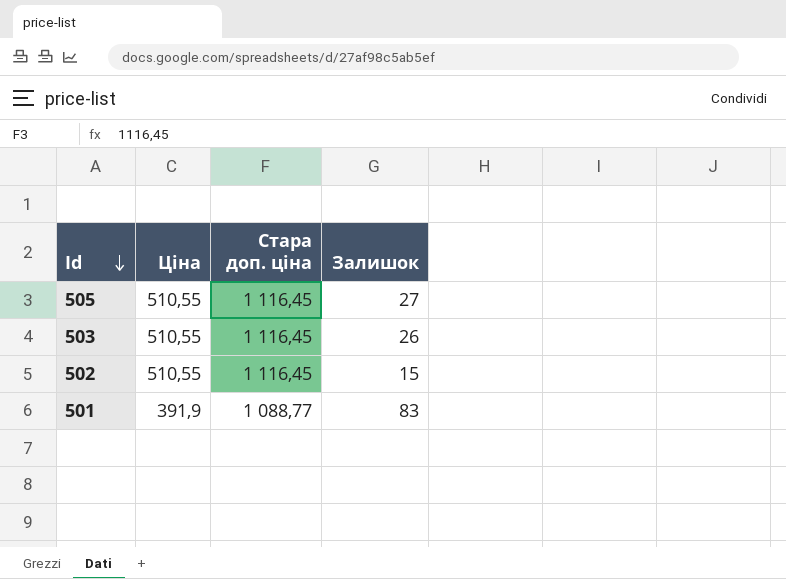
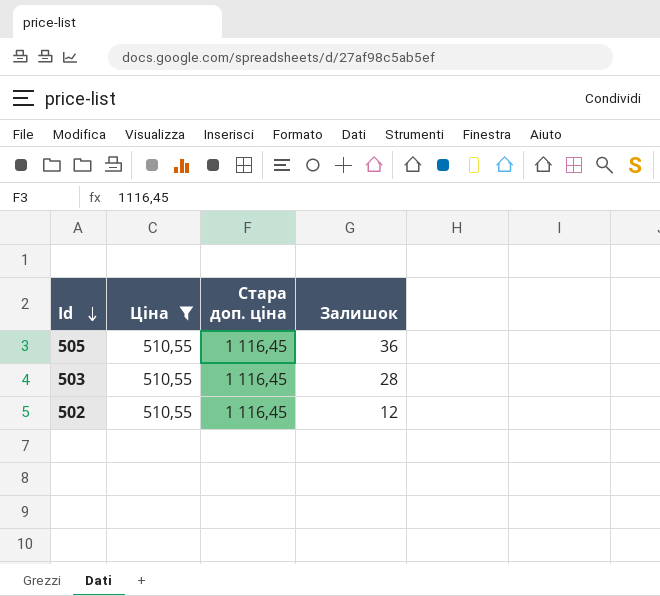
filter: none -> Ціна = 510,55
505 | Залишок: 27 -> 36
503 | Залишок: 26 -> 28
502 | Залишок: 15 -> 12

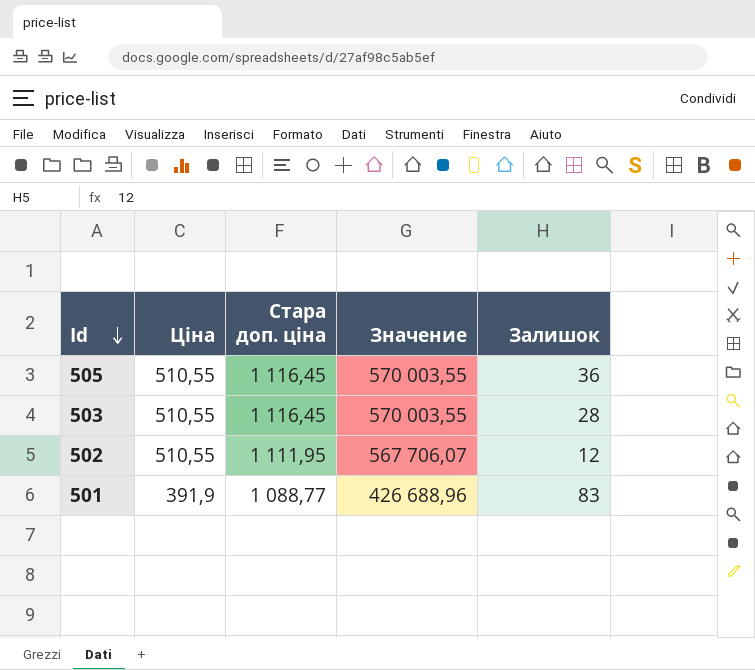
filter: Ціна = 510,55 -> none
column Значение | formula: none -> [Ціна] * [Стара доп. ціна]
502 | Стара доп. ціна: 1 116,45 -> 1 111,95

